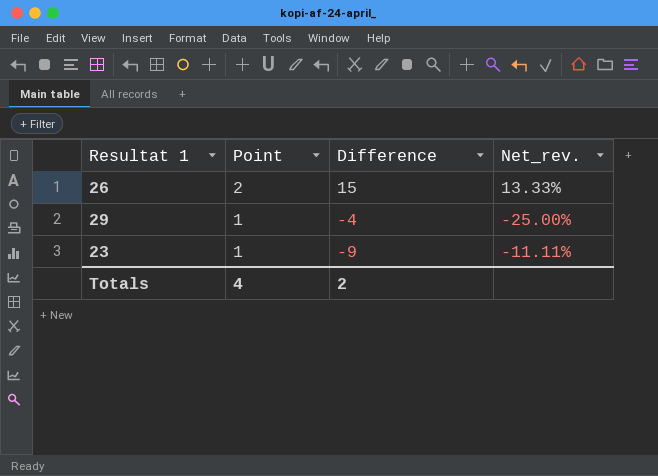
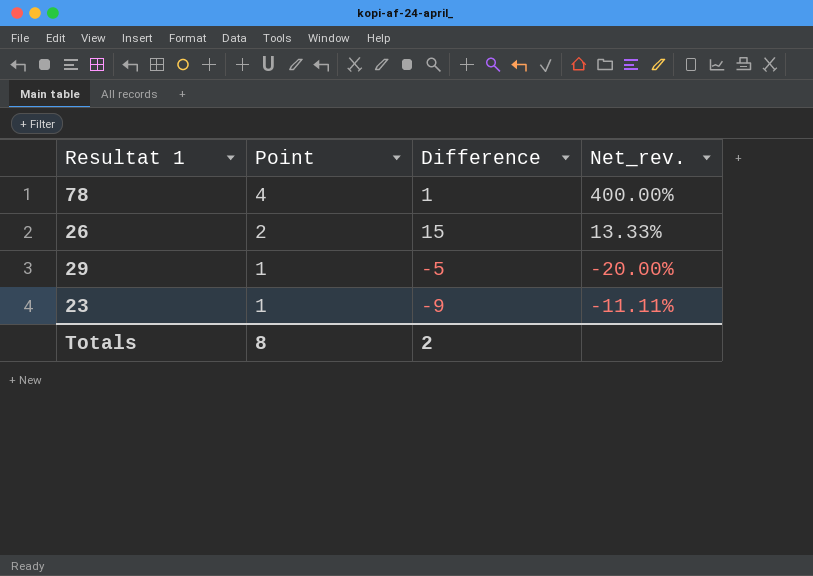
row 78: none -> 4 | 1 | 400.00%
29 | Difference: -4 -> -5
29 | Net_rev.: -25.00% -> -20.00%
Totals | Point: 4 -> 8

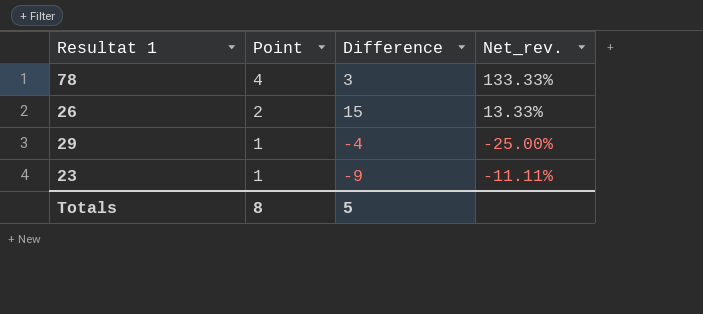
78 | Difference: 1 -> 3
78 | Net_rev.: 400.00% -> 133.33%
29 | Difference: -5 -> -4
29 | Net_rev.: -20.00% -> -25.00%
Totals | Difference: 2 -> 5

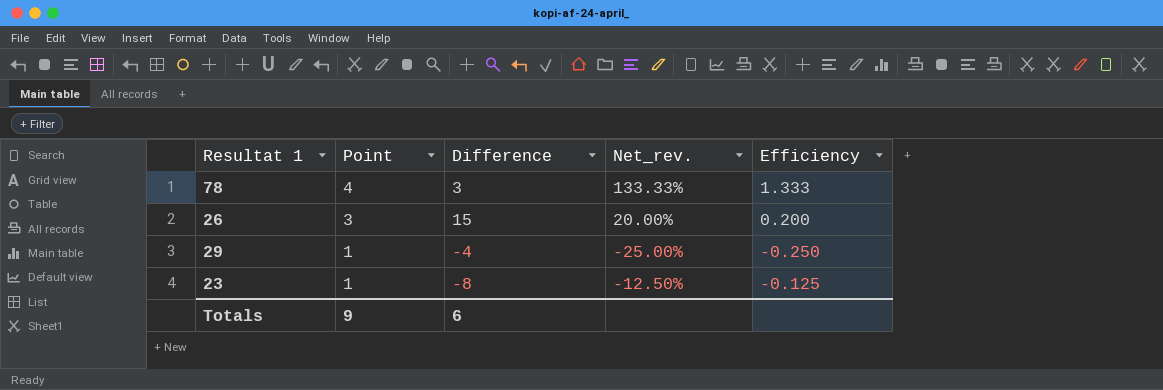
column Efficiency | formula: none -> [Point] / [Difference]
26 | Point: 2 -> 3
26 | Net_rev.: 13.33% -> 20.00%
23 | Difference: -9 -> -8
23 | Net_rev.: -11.11% -> -12.50%
Totals | Point: 8 -> 9
Totals | Difference: 5 -> 6

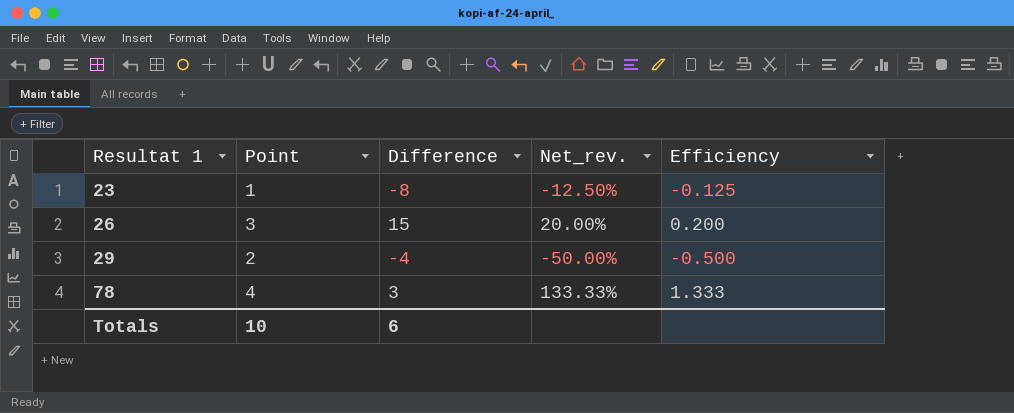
row order: Point descending -> Resultat 1 ascending
29 | Point: 1 -> 2
29 | Net_rev.: -25.00% -> -50.00%
29 | Efficiency: -0.250 -> -0.500
Totals | Point: 9 -> 10

